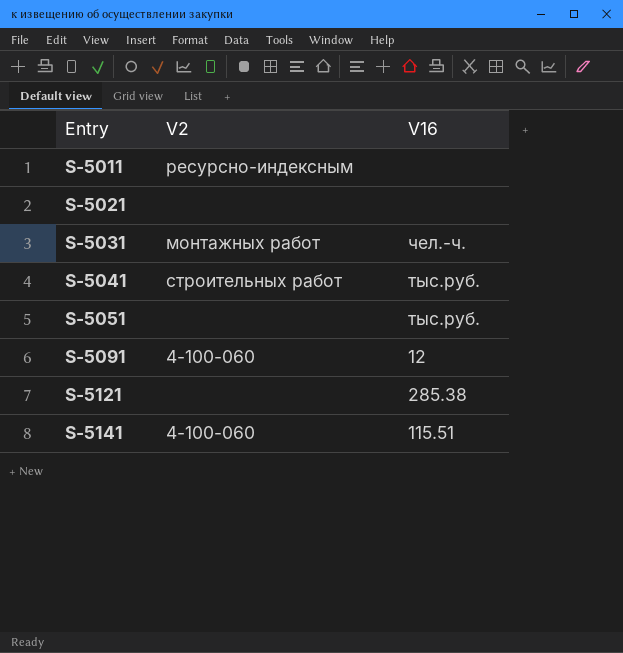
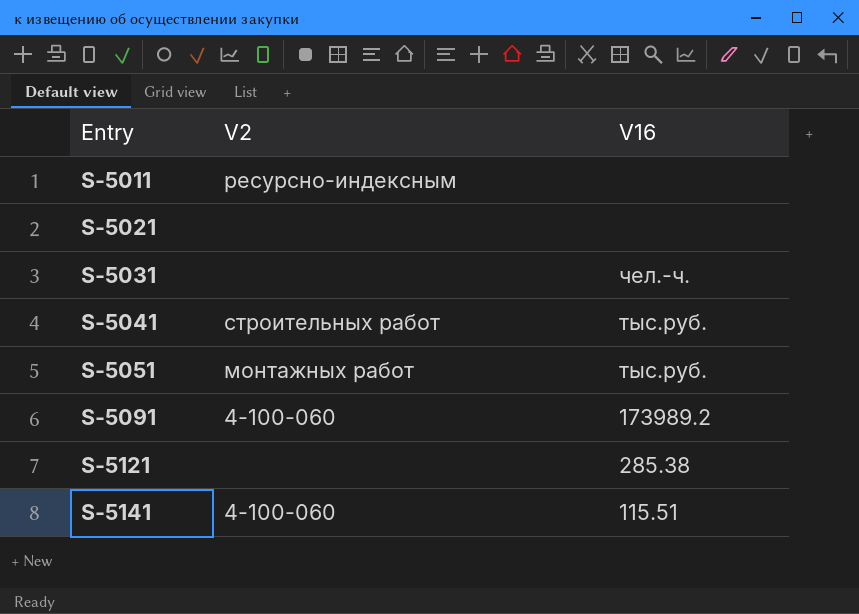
S-5031 | V2: монтажных работ -> none
S-5051 | V2: none -> монтажных работ
S-5091 | V16: 12 -> 173989.2

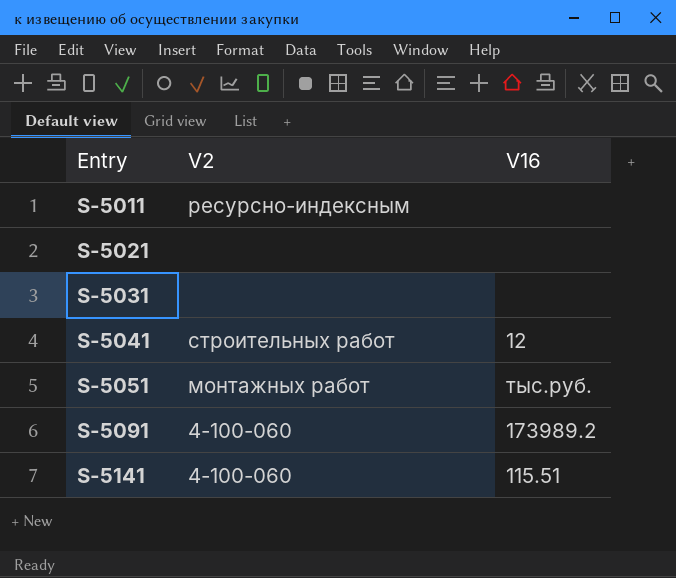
row S-5121: none | 285.38 -> none
S-5031 | V16: чел.-ч. -> none
S-5041 | V16: тыс.руб. -> 12

